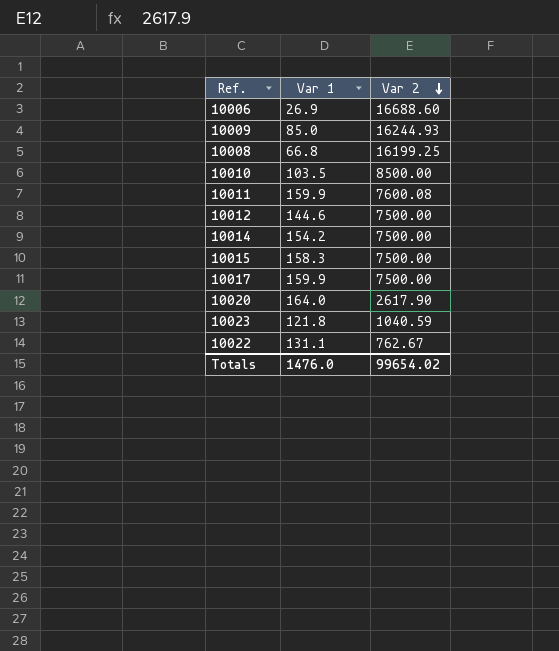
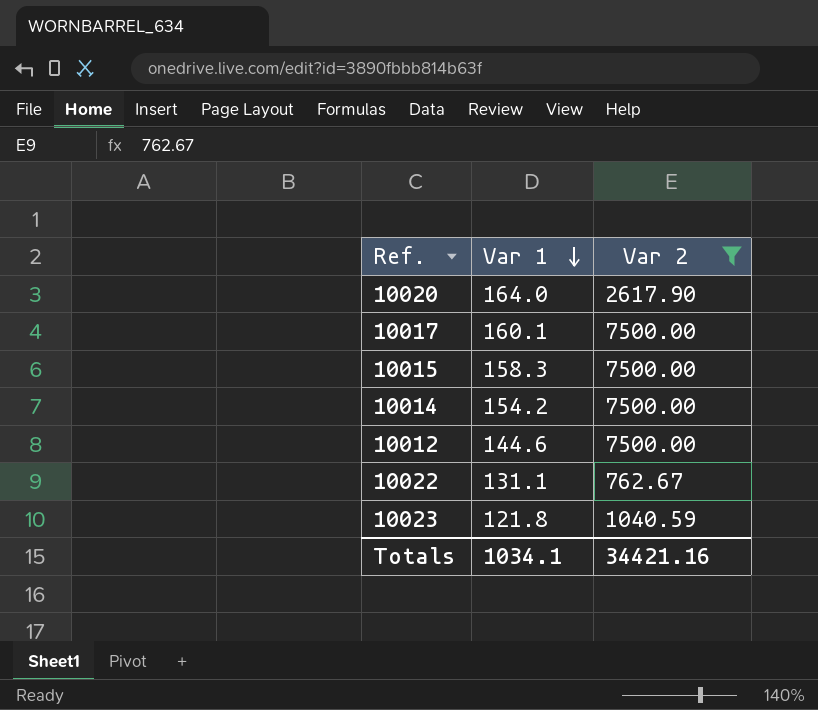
filter: none -> Var 2 <= 7500.00
row order: Var 2 descending -> Var 1 descending
10017 | Var 1: 159.9 -> 160.1
Totals | Var 1: 1476.0 -> 1034.1
Totals | Var 2: 99654.02 -> 34421.16

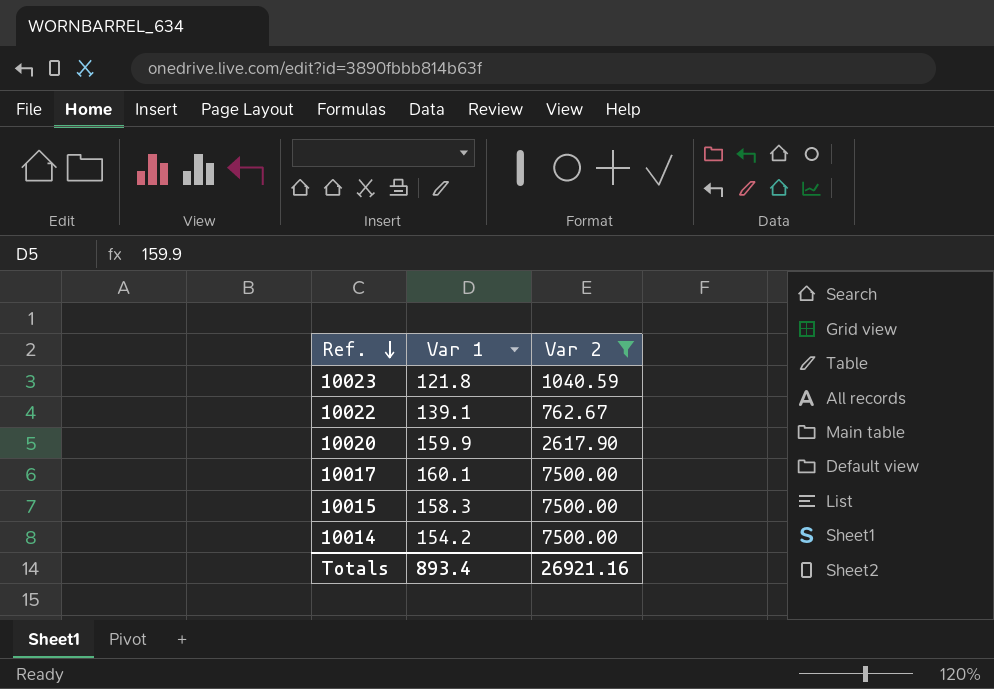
row order: Var 1 descending -> Ref. descending
row 10012: 144.6 | 7500.00 -> none
10022 | Var 1: 131.1 -> 139.1
10020 | Var 1: 164.0 -> 159.9
Totals | Var 1: 1034.1 -> 893.4
Totals | Var 2: 34421.16 -> 26921.16

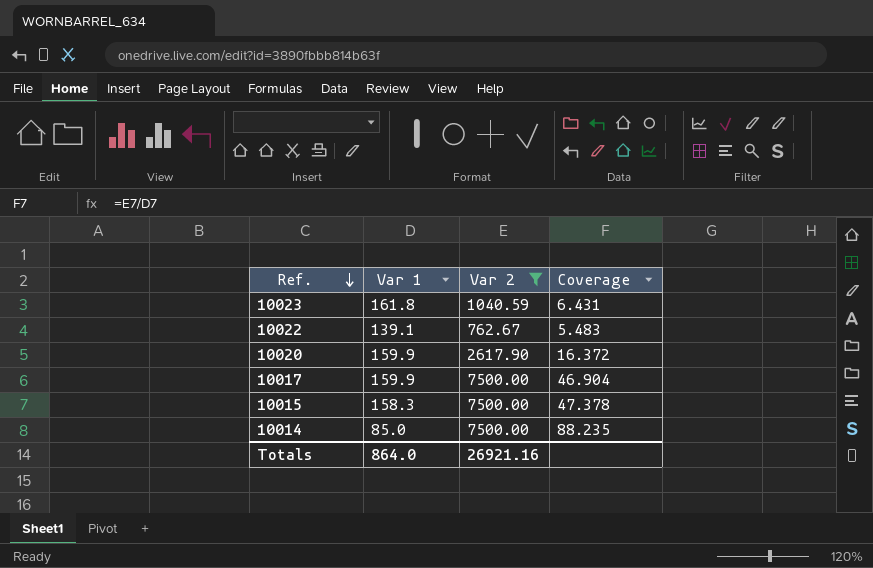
column Coverage | formula: none -> [Var 2] / [Var 1]
10023 | Var 1: 121.8 -> 161.8
10017 | Var 1: 160.1 -> 159.9
10014 | Var 1: 154.2 -> 85.0
Totals | Var 1: 893.4 -> 864.0

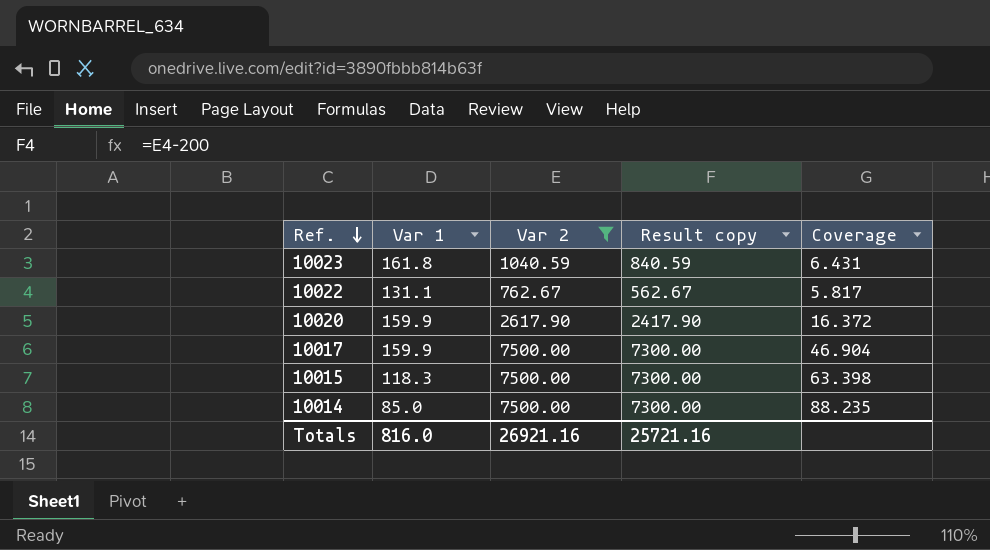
column Result copy | formula: none -> [Var 2] - 200
10022 | Var 1: 139.1 -> 131.1
10022 | Coverage: 5.483 -> 5.817
10015 | Var 1: 158.3 -> 118.3
10015 | Coverage: 47.378 -> 63.398
Totals | Var 1: 864.0 -> 816.0

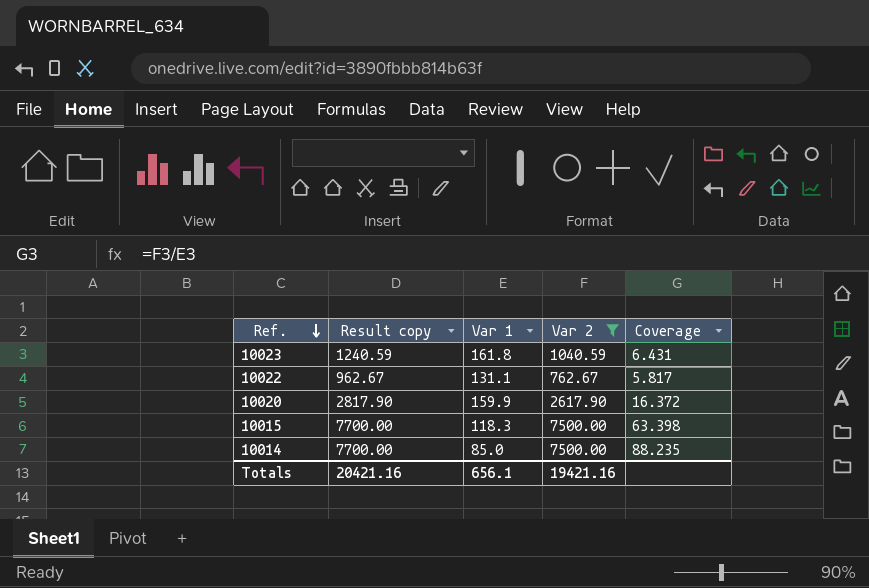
column Result copy | formula: [Var 2] - 200 -> [Var 2] + 200
column Result copy | position: 4 -> 2
row 10017: 159.9 | 7500.00 | 7300.00 | 46.904 -> none
Totals | Result copy: 25721.16 -> 20421.16
Totals | Var 1: 816.0 -> 656.1
Totals | Var 2: 26921.16 -> 19421.16

